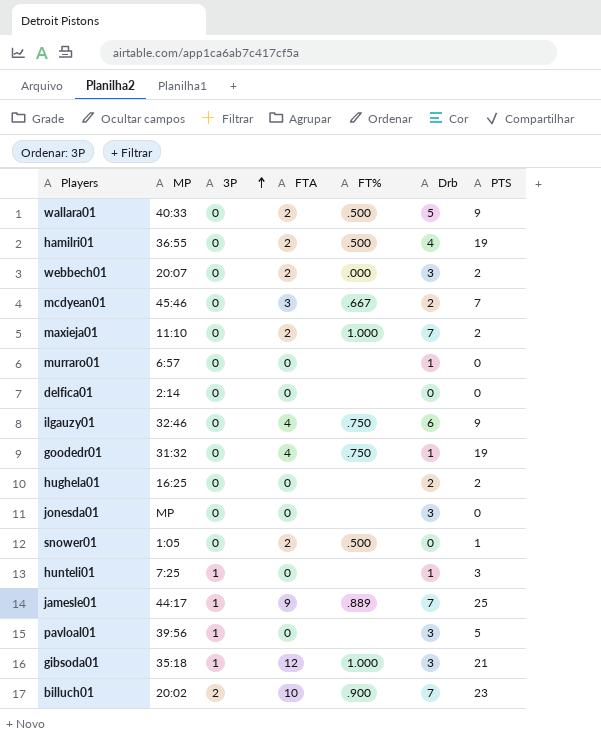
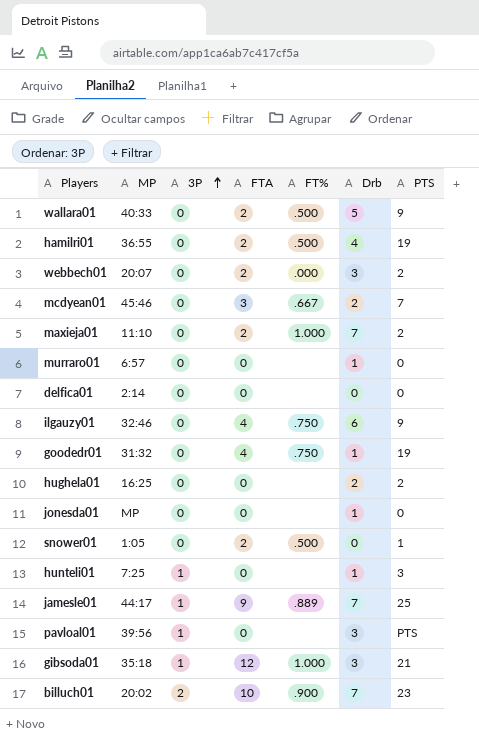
jonesda01 | Drb: 3 -> 1
pavloal01 | PTS: 5 -> PTS

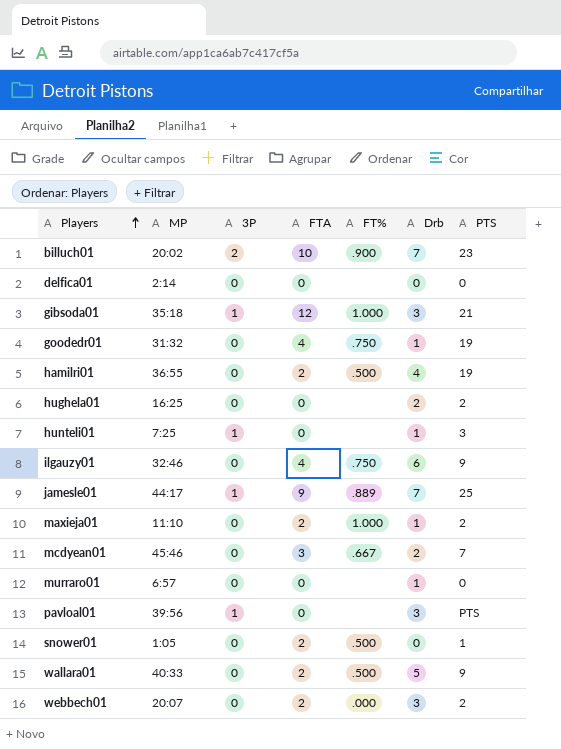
row order: 3P ascending -> Players ascending
row jonesda01: MP | 0 | 0 | none | 1 | 0 -> none
maxieja01 | Drb: 7 -> 1

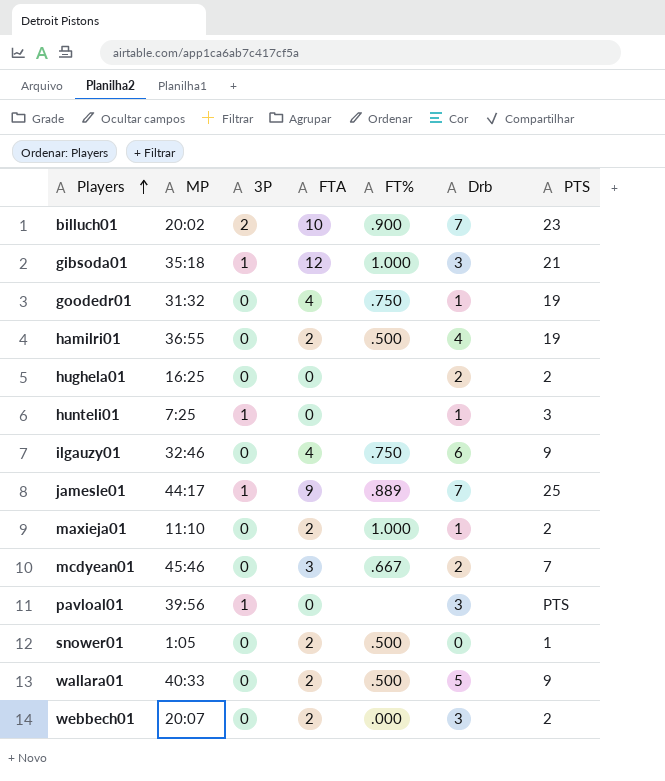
row delfica01: 2:14 | 0 | 0 | none | 0 | 0 -> none
row murraro01: 6:57 | 0 | 0 | none | 1 | 0 -> none

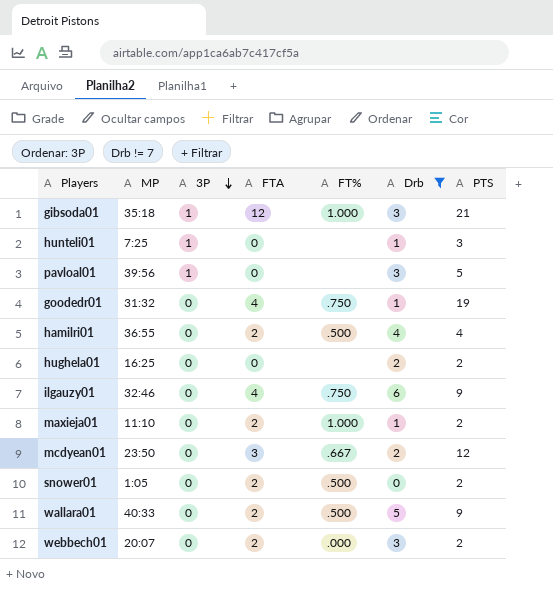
filter: none -> Drb != 7
row order: Players ascending -> 3P descending
pavloal01 | PTS: PTS -> 5
hamilri01 | PTS: 19 -> 4
mcdyean01 | MP: 45:46 -> 23:50
mcdyean01 | PTS: 7 -> 12
snower01 | PTS: 1 -> 2

